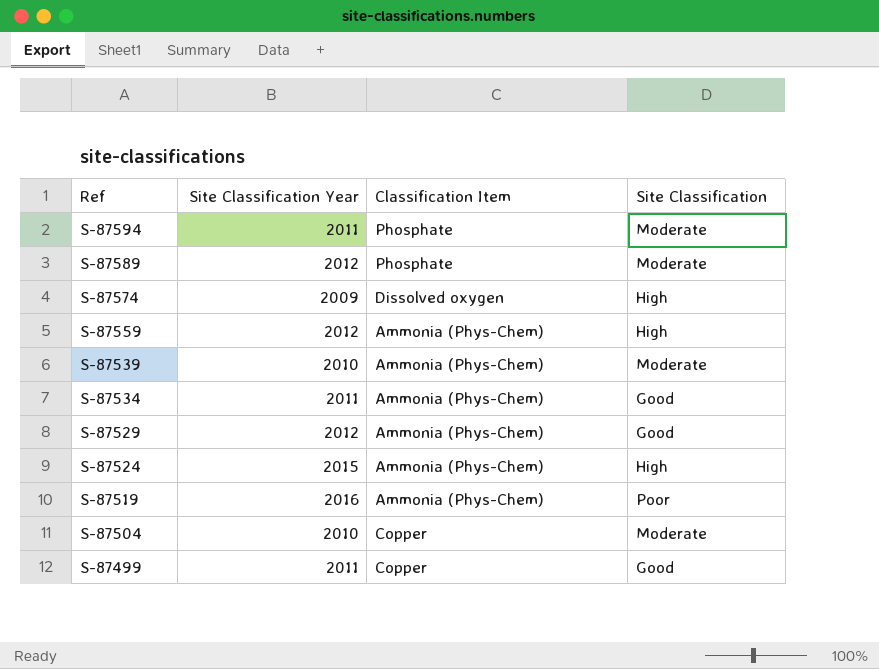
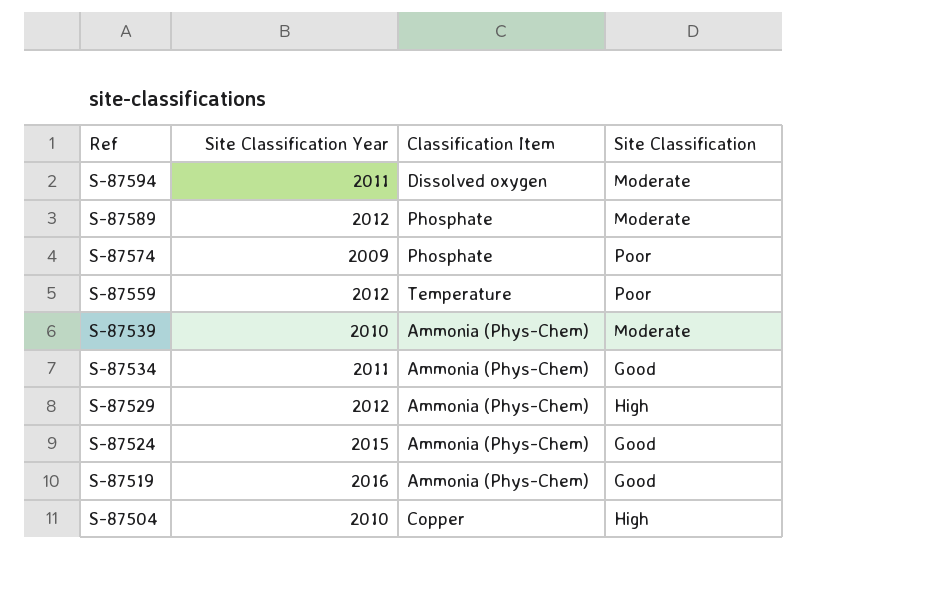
row S-87499: 2011 | Copper | Good -> none
S-87594 | Classification Item: Phosphate -> Dissolved oxygen
S-87574 | Classification Item: Dissolved oxygen -> Phosphate
S-87574 | Site Classification: High -> Poor
S-87559 | Classification Item: Ammonia (Phys-Chem) -> Temperature
S-87559 | Site Classification: High -> Poor
S-87529 | Site Classification: Good -> High
S-87524 | Site Classification: High -> Good
S-87519 | Site Classification: Poor -> Good
S-87504 | Site Classification: Moderate -> High

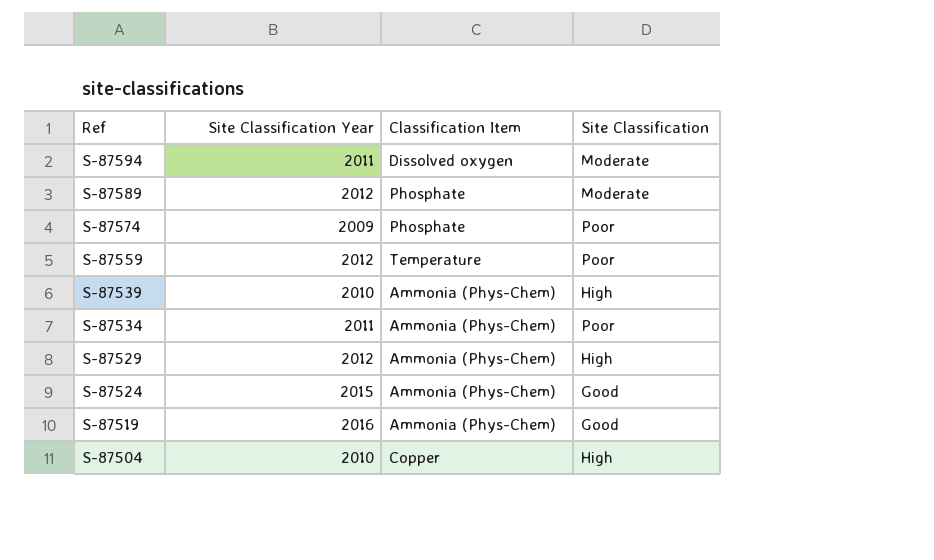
S-87539 | Site Classification: Moderate -> High
S-87534 | Site Classification: Good -> Poor

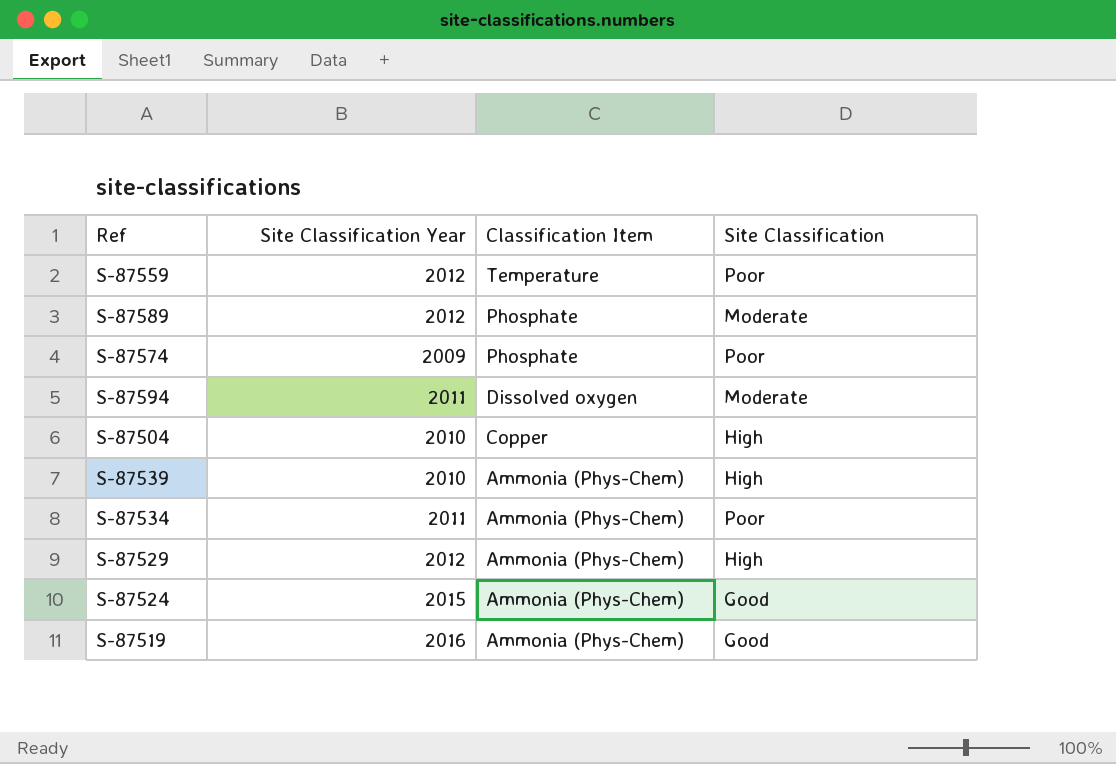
row order: Ref descending -> Classification Item descending

